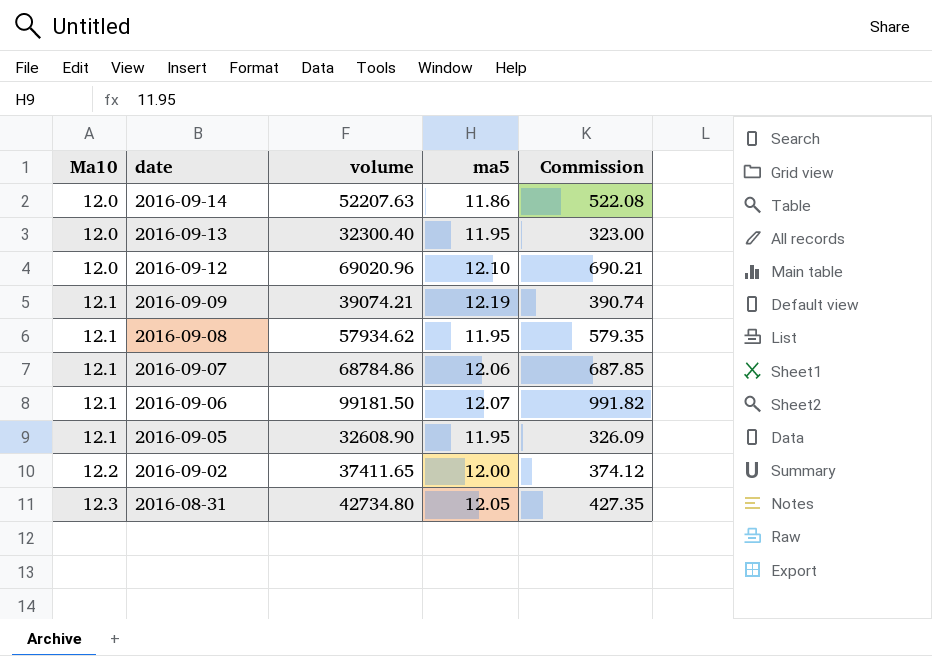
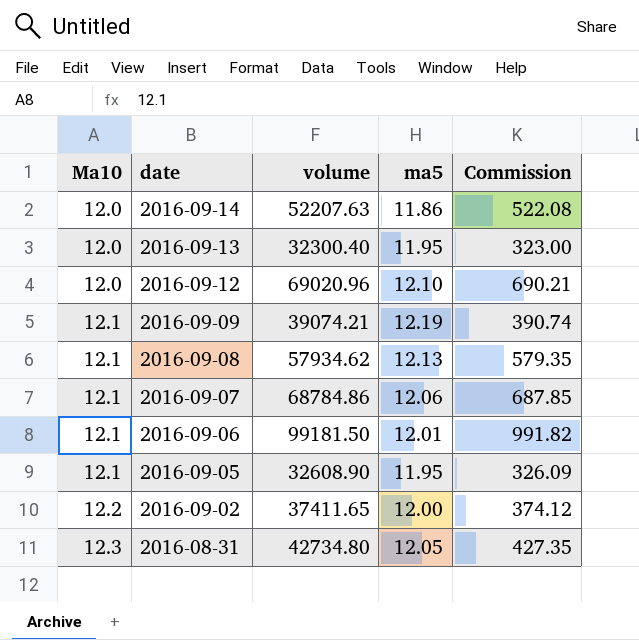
2016-09-08 | ma5: 11.95 -> 12.13
2016-09-06 | ma5: 12.07 -> 12.01

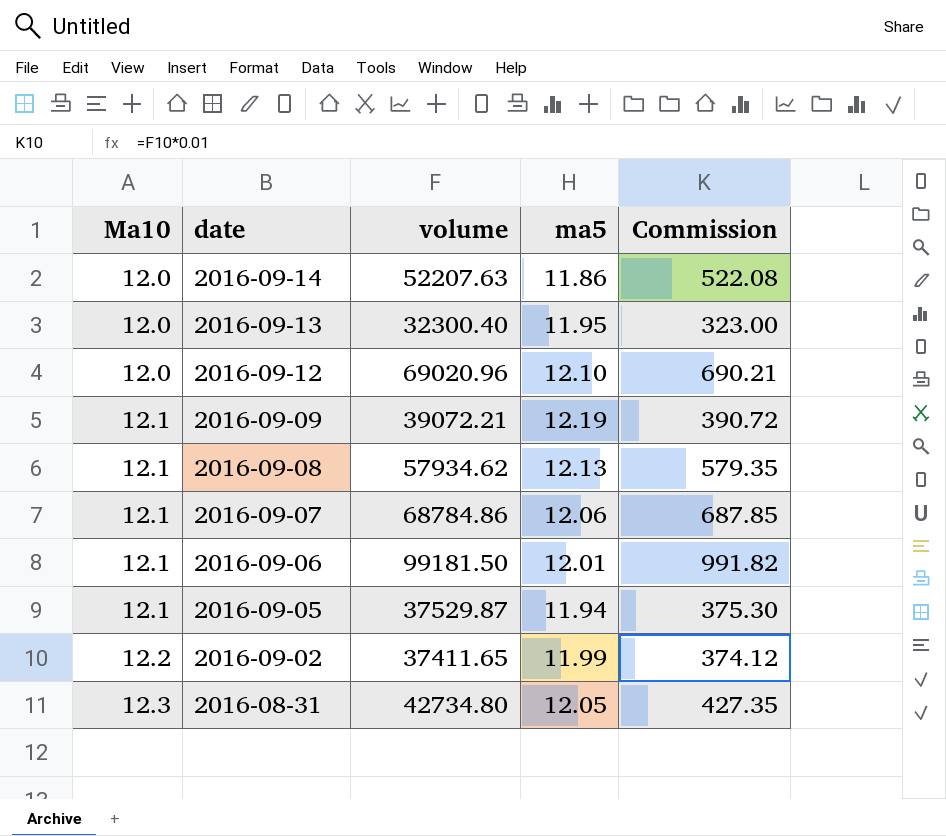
2016-09-09 | volume: 39074.21 -> 39072.21
2016-09-09 | Commission: 390.74 -> 390.72
2016-09-05 | volume: 32608.90 -> 37529.87
2016-09-05 | ma5: 11.95 -> 11.94
2016-09-05 | Commission: 326.09 -> 375.30
2016-09-02 | ma5: 12.00 -> 11.99

